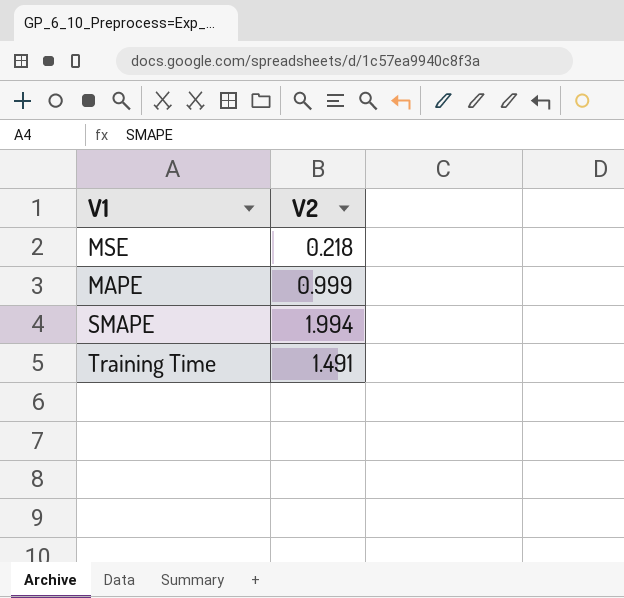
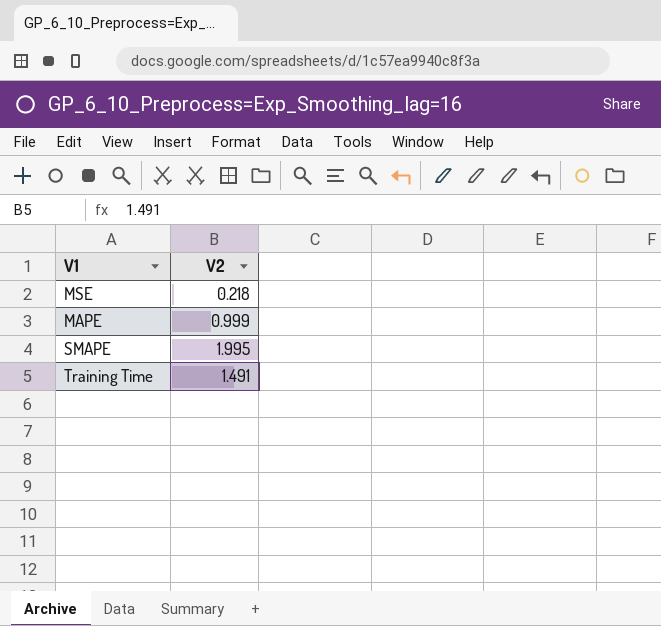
SMAPE | V2: 1.994 -> 1.995

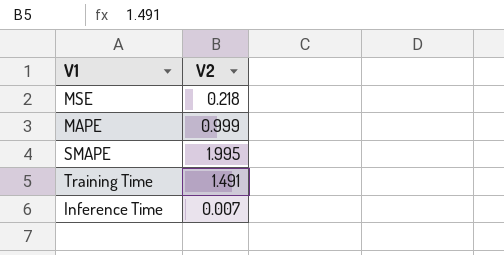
row Inference Time: none -> 0.007

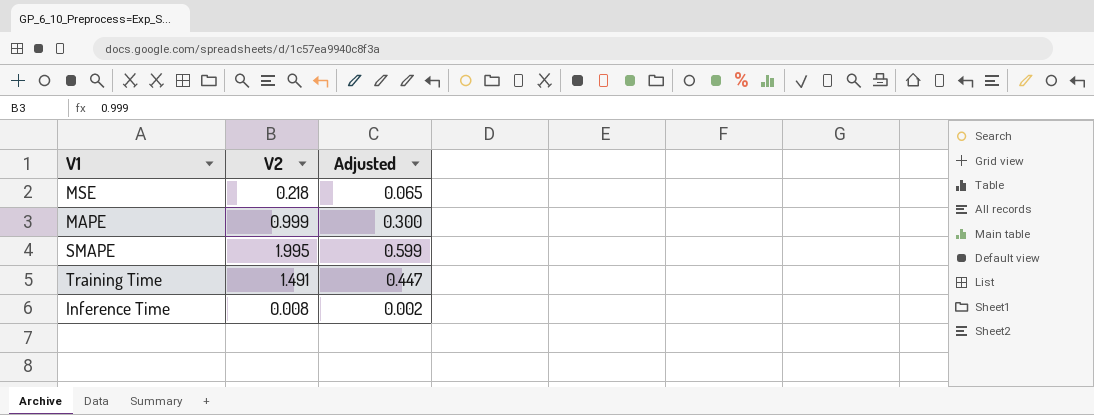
column Adjusted | formula: none -> [V2] * 0.3
Inference Time | V2: 0.007 -> 0.008

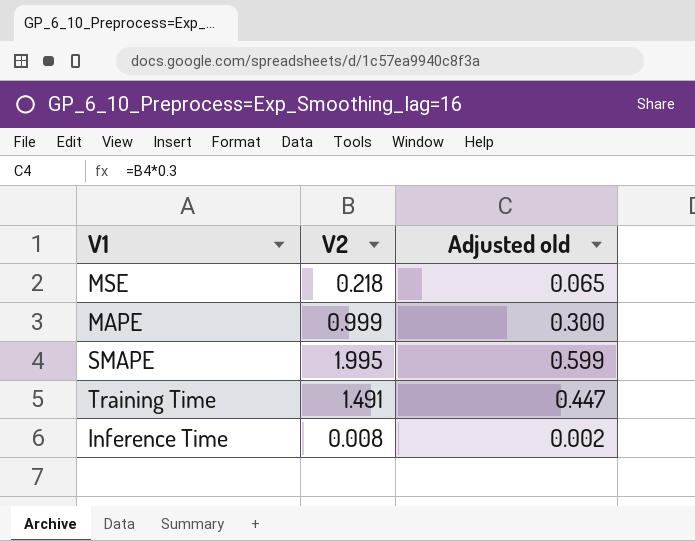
column name: Adjusted -> Adjusted old

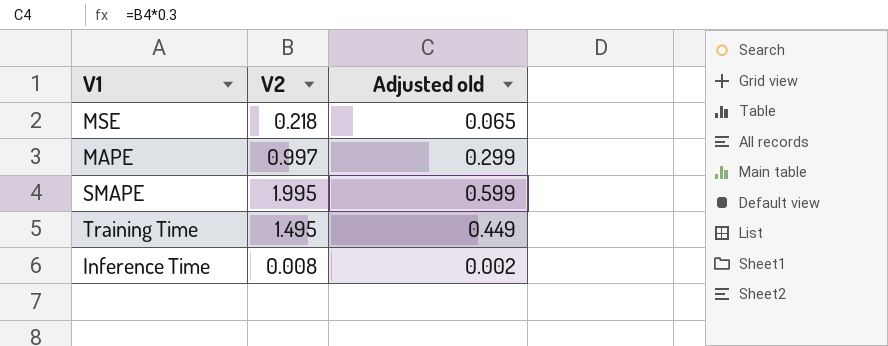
MAPE | V2: 0.999 -> 0.997
MAPE | Adjusted old: 0.300 -> 0.299
Training Time | V2: 1.491 -> 1.495
Training Time | Adjusted old: 0.447 -> 0.449

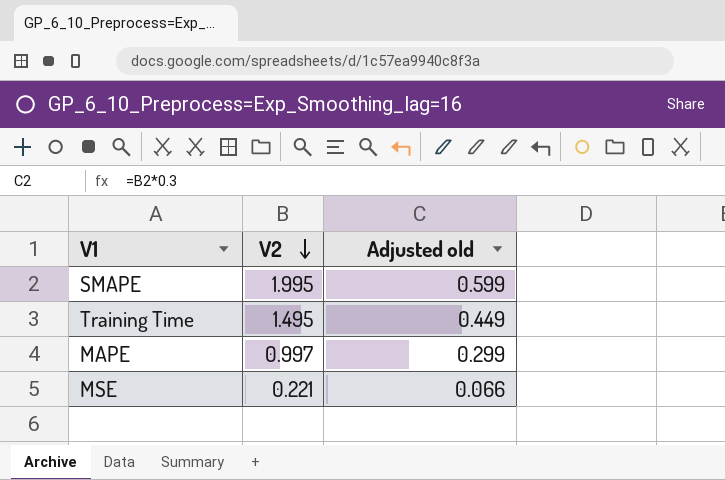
row order: none -> V2 descending
row Inference Time: 0.008 | 0.002 -> none
MSE | V2: 0.218 -> 0.221
MSE | Adjusted old: 0.065 -> 0.066

